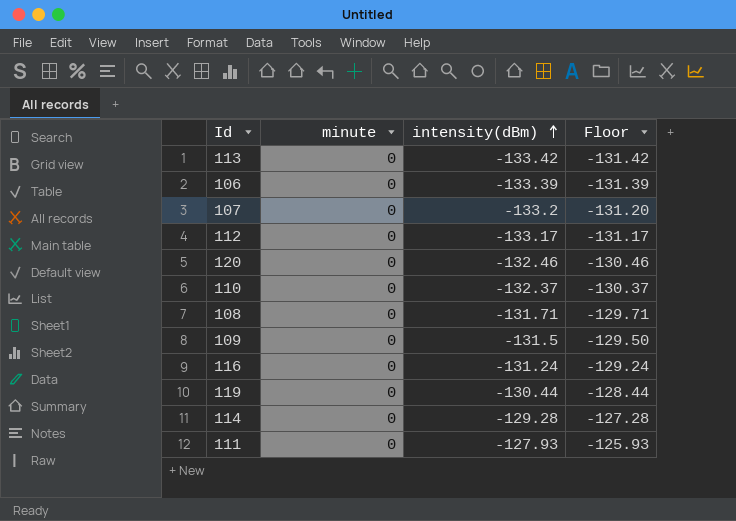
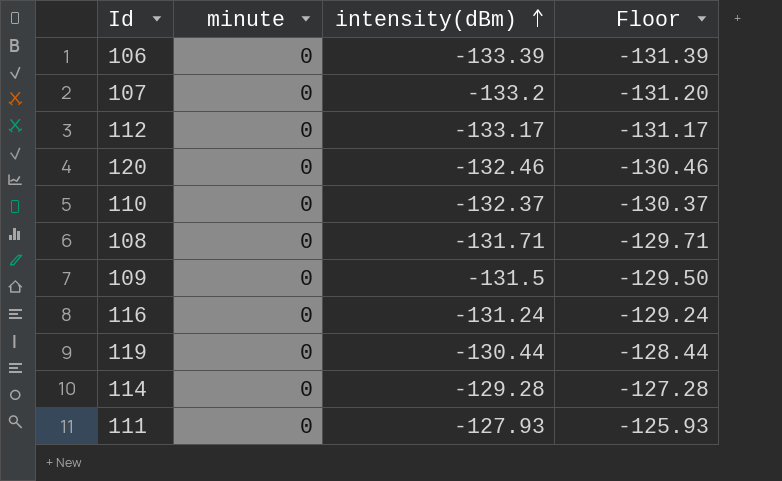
row 113: 0 | -133.42 | -131.42 -> none

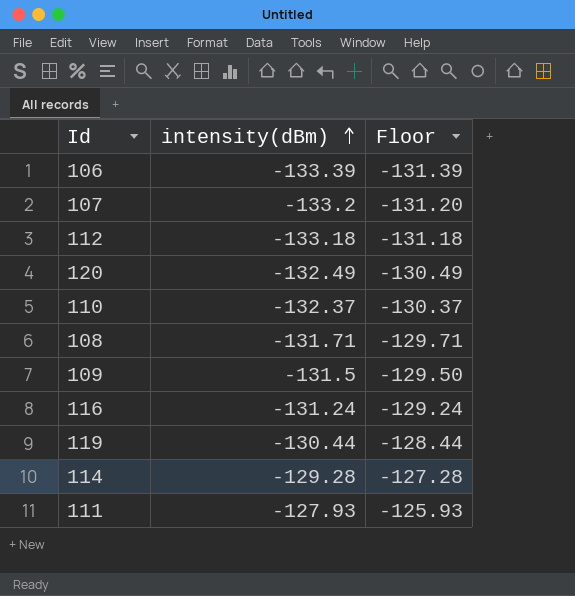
column minute | position: 2 -> none
112 | intensity(dBm): -133.17 -> -133.18
112 | Floor: -131.17 -> -131.18
120 | intensity(dBm): -132.46 -> -132.49
120 | Floor: -130.46 -> -130.49

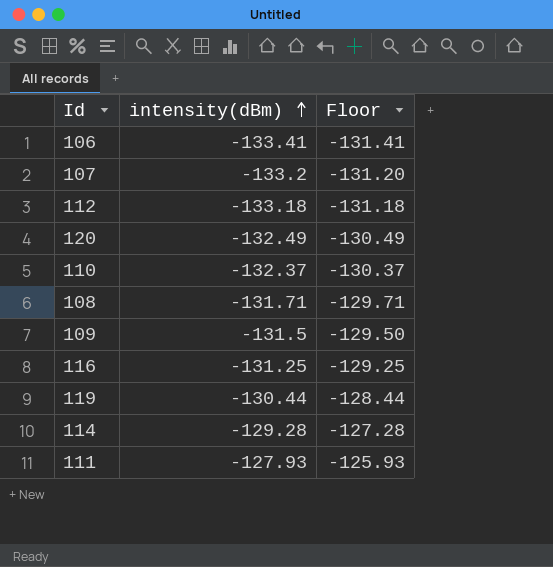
106 | intensity(dBm): -133.39 -> -133.41
106 | Floor: -131.39 -> -131.41
116 | intensity(dBm): -131.24 -> -131.25
116 | Floor: -129.24 -> -129.25

